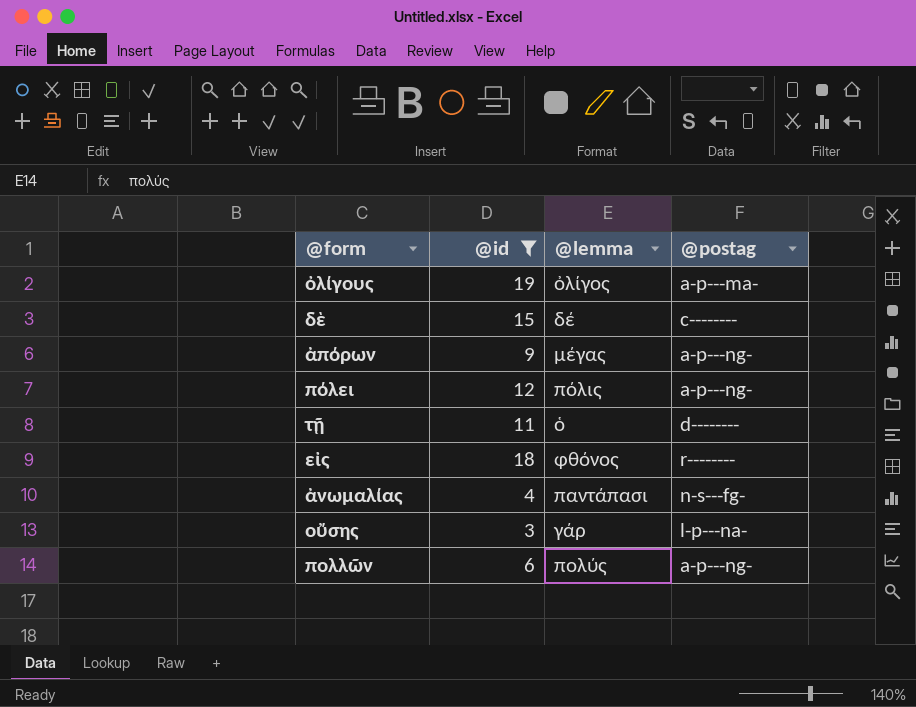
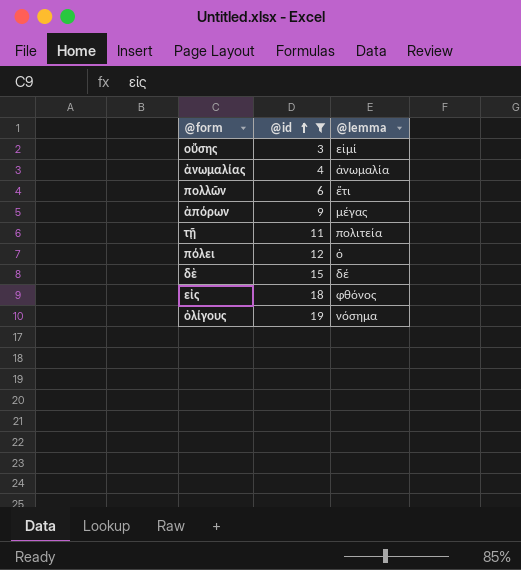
row order: none -> @id ascending
column @postag | position: 4 -> none
οὔσης | @lemma: γάρ -> εἰμί
ἀνωμαλίας | @lemma: παντάπασι -> ἀνωμαλία
πολλῶν | @lemma: πολύς -> ἔτι
τῇ | @lemma: ὁ -> πολιτεία
πόλει | @lemma: πόλις -> ὁ
ὀλίγους | @lemma: ὀλίγος -> νόσημα

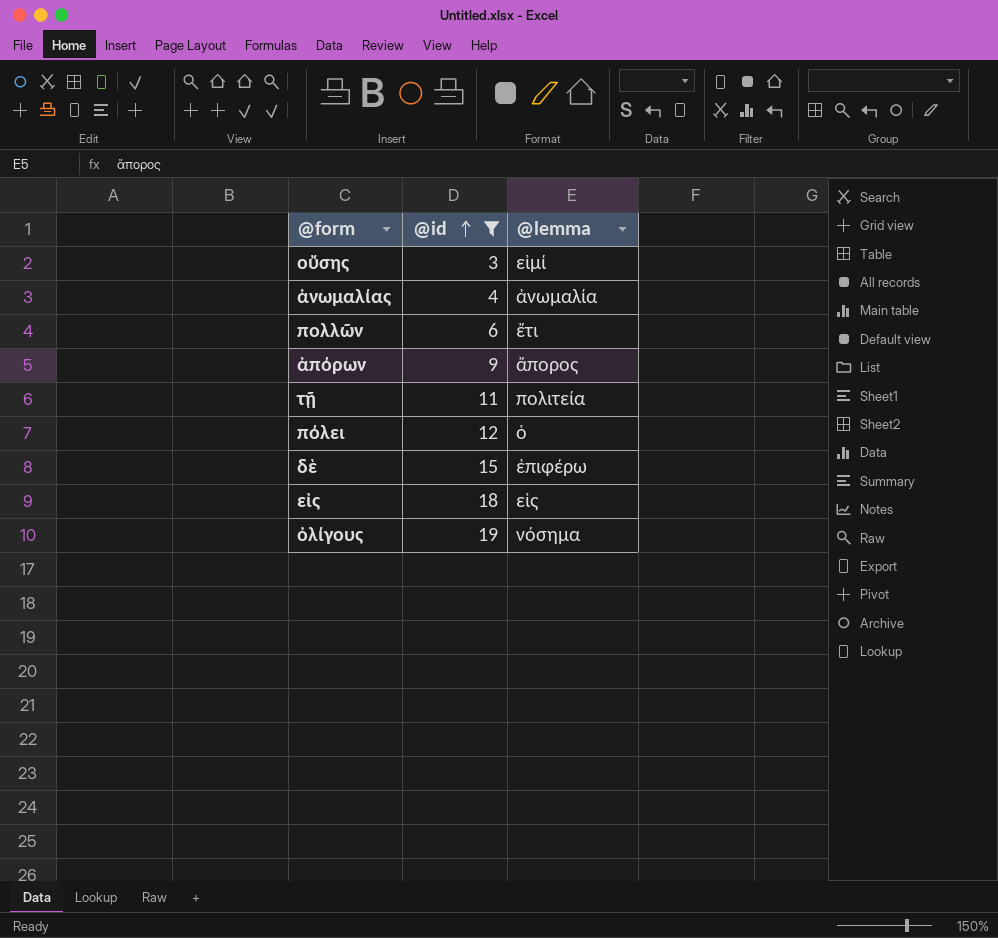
ἀπόρων | @lemma: μέγας -> ἄπορος
δὲ | @lemma: δέ -> ἐπιφέρω
εἰς | @lemma: φθόνος -> εἰς

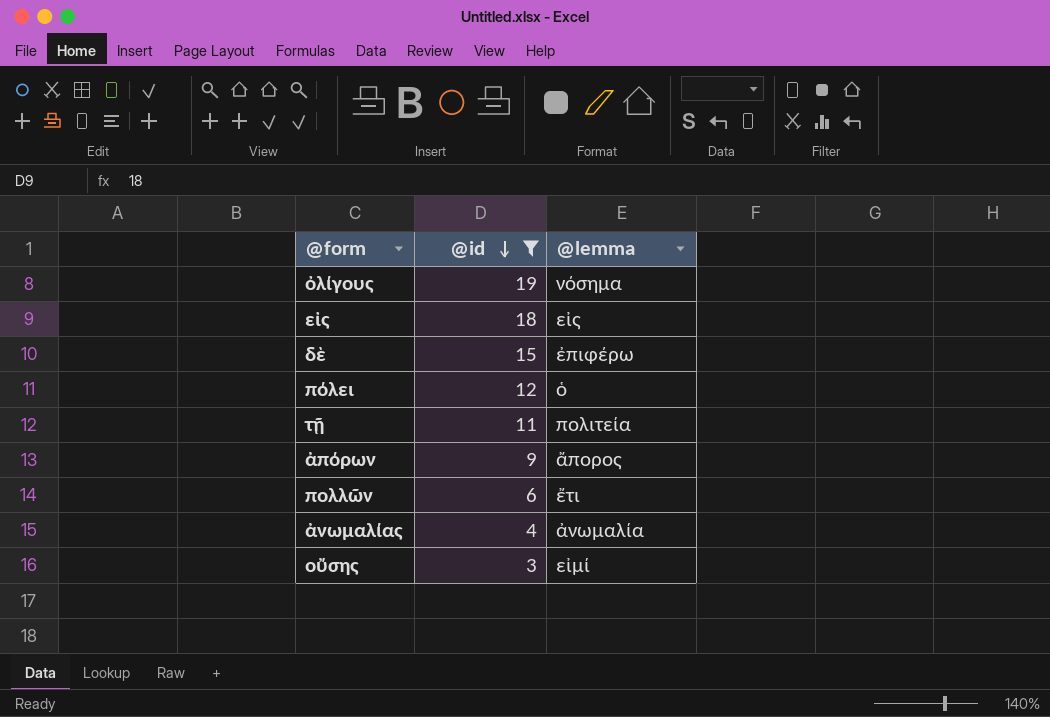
row order: @id ascending -> @id descending

